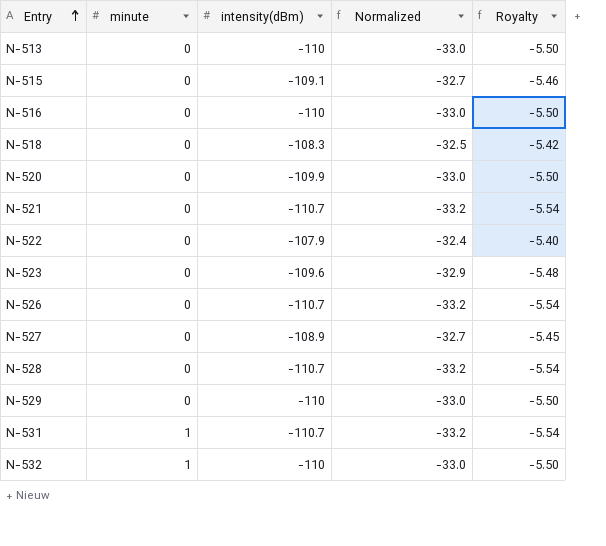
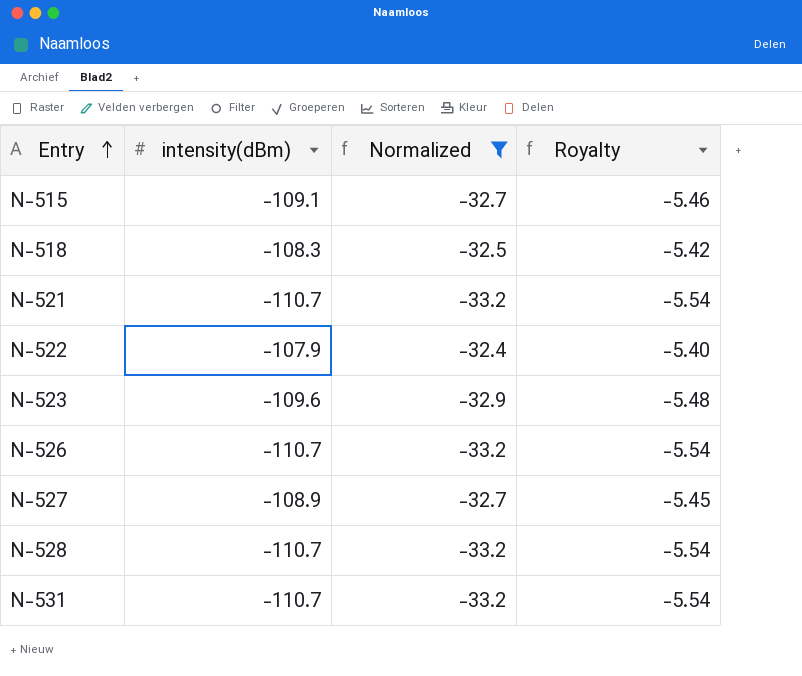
filter: none -> Normalized != -33.0
column minute | position: 2 -> none

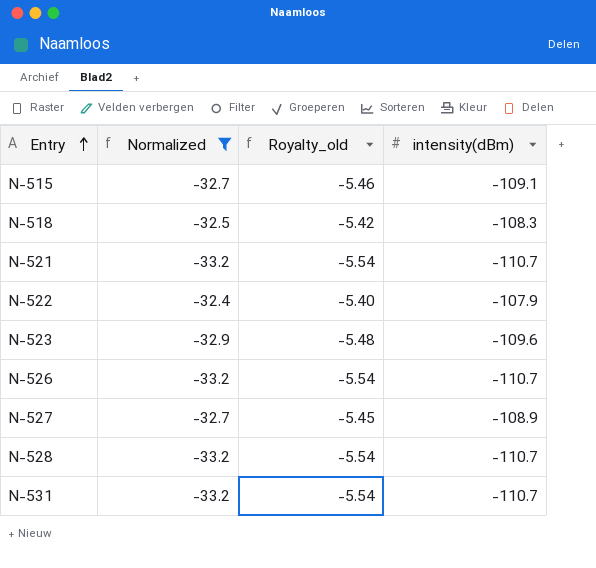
column name: Royalty -> Royalty_old
column intensity(dBm) | position: 2 -> 4

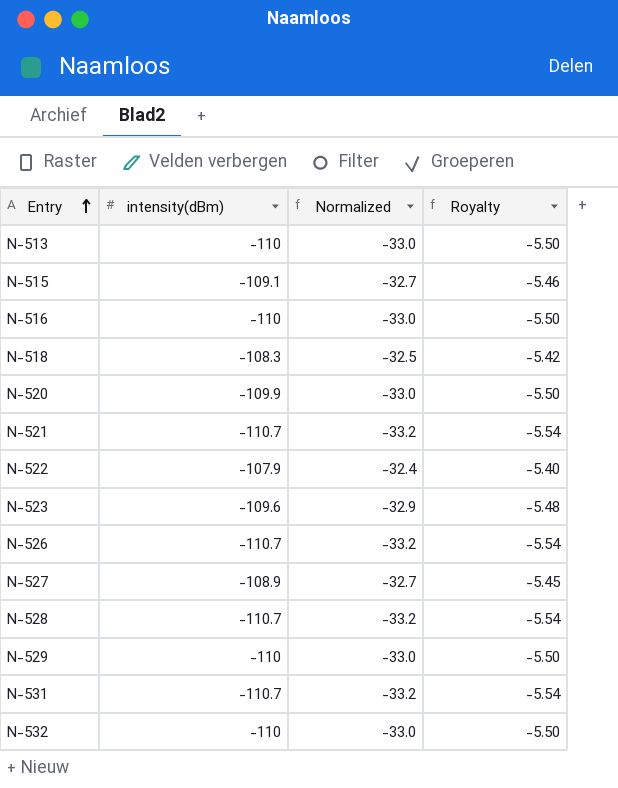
filter: Normalized != -33.0 -> none
column intensity(dBm) | position: 4 -> 2
column name: Royalty_old -> Royalty

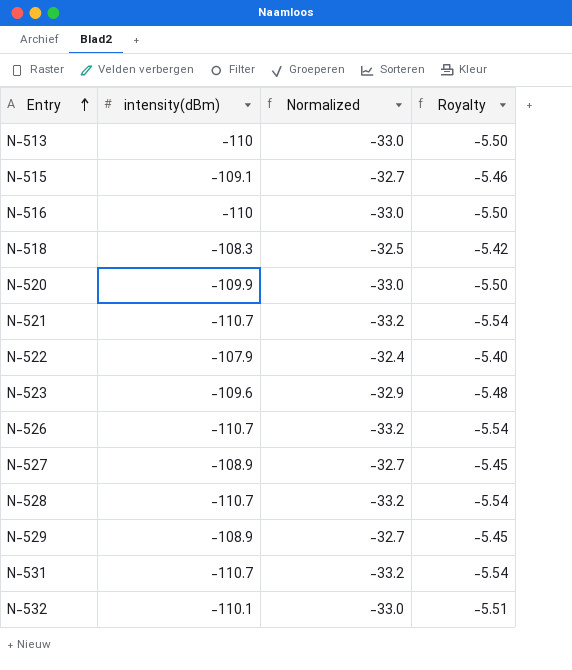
N-529 | intensity(dBm): -110 -> -108.9
N-529 | Normalized: -33.0 -> -32.7
N-529 | Royalty: -5.50 -> -5.45
N-532 | intensity(dBm): -110 -> -110.1
N-532 | Royalty: -5.50 -> -5.51

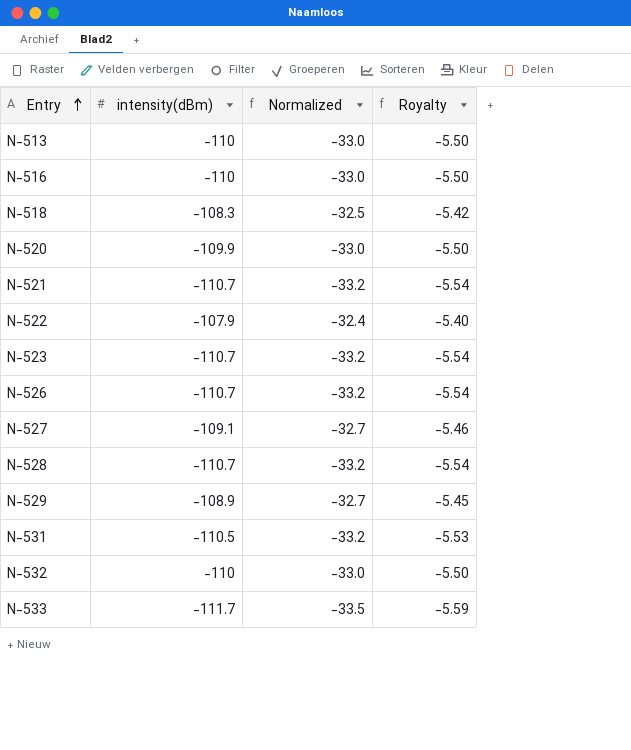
row N-515: -109.1 | -32.7 | -5.46 -> none
N-523 | intensity(dBm): -109.6 -> -110.7
N-523 | Normalized: -32.9 -> -33.2
N-523 | Royalty: -5.48 -> -5.54
N-527 | intensity(dBm): -108.9 -> -109.1
N-527 | Royalty: -5.45 -> -5.46
N-531 | intensity(dBm): -110.7 -> -110.5
N-531 | Royalty: -5.54 -> -5.53
N-532 | intensity(dBm): -110.1 -> -110
N-532 | Royalty: -5.51 -> -5.50
row N-533: none -> -111.7 | -33.5 | -5.59

